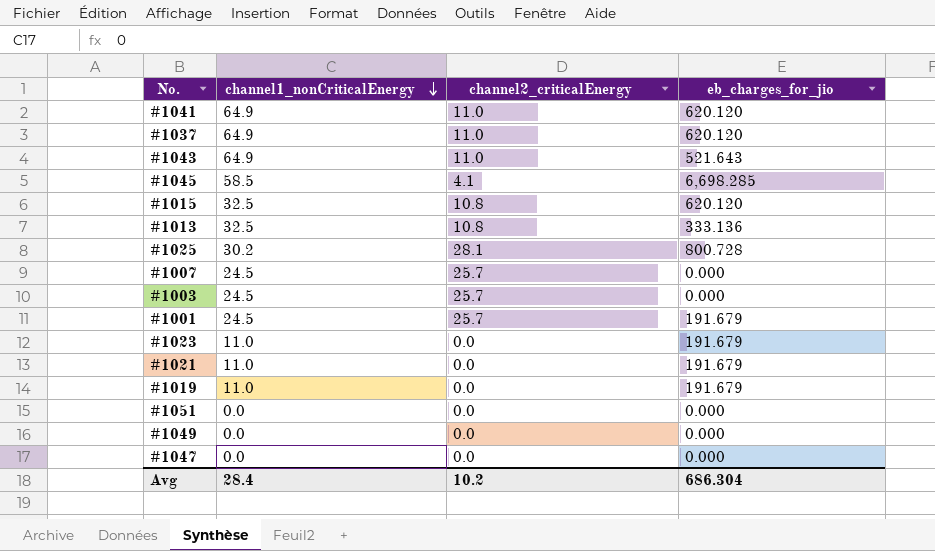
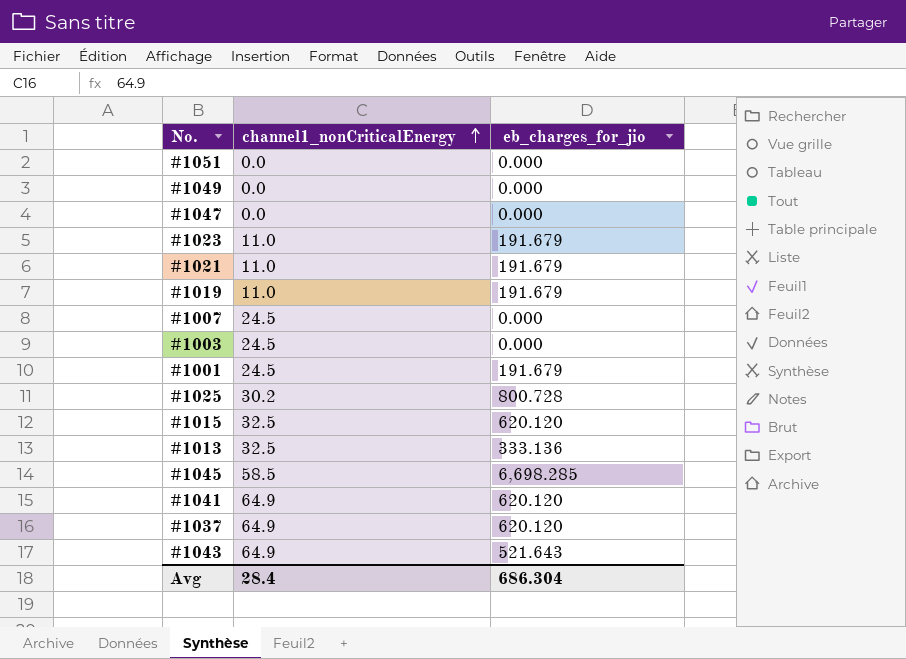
row order: channel1_nonCriticalEnergy descending -> channel1_nonCriticalEnergy ascending
column channel2_criticalEnergy | position: 3 -> none

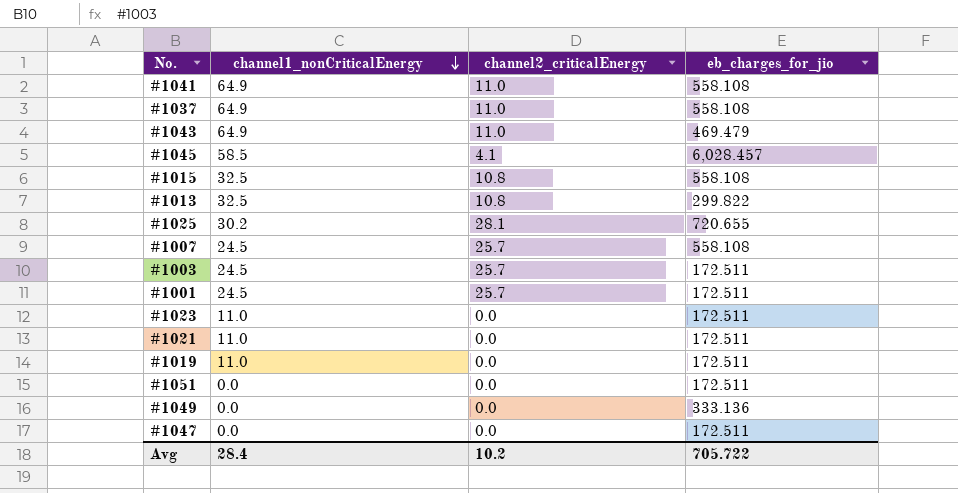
row order: channel1_nonCriticalEnergy ascending -> channel1_nonCriticalEnergy descending
column channel2_criticalEnergy | position: none -> 3
#1041 | eb_charges_for_jio: 620.120 -> 558.108
#1037 | eb_charges_for_jio: 620.120 -> 558.108
#1043 | eb_charges_for_jio: 521.643 -> 469.479
#1045 | eb_charges_for_jio: 6,698.285 -> 6,028.457
#1015 | eb_charges_for_jio: 620.120 -> 558.108
#1013 | eb_charges_for_jio: 333.136 -> 299.822
#1025 | eb_charges_for_jio: 800.728 -> 720.655
#1007 | eb_charges_for_jio: 0.000 -> 558.108
#1003 | eb_charges_for_jio: 0.000 -> 172.511
#1001 | eb_charges_for_jio: 191.679 -> 172.511
#1023 | eb_charges_for_jio: 191.679 -> 172.511
#1021 | eb_charges_for_jio: 191.679 -> 172.511
#1019 | eb_charges_for_jio: 191.679 -> 172.511
#1051 | eb_charges_for_jio: 0.000 -> 172.511
#1049 | eb_charges_for_jio: 0.000 -> 333.136
#1047 | eb_charges_for_jio: 0.000 -> 172.511
Avg | eb_charges_for_jio: 686.304 -> 705.722

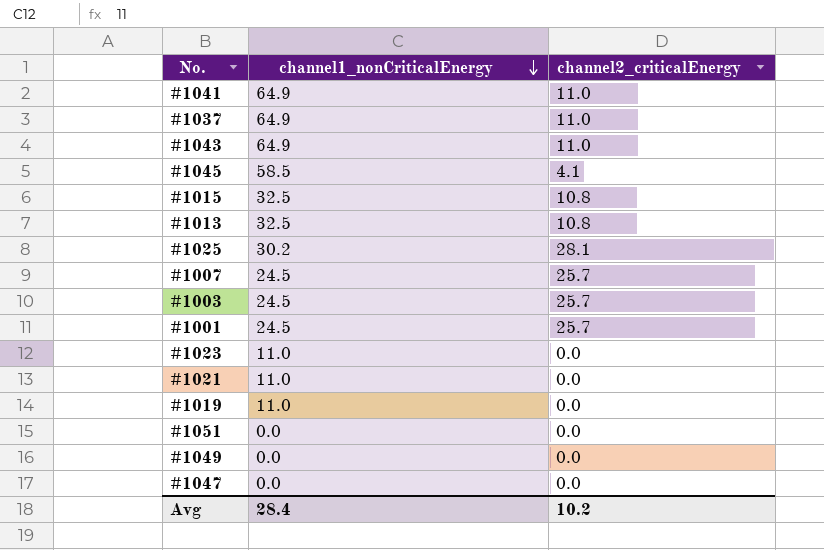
column eb_charges_for_jio | position: 4 -> none

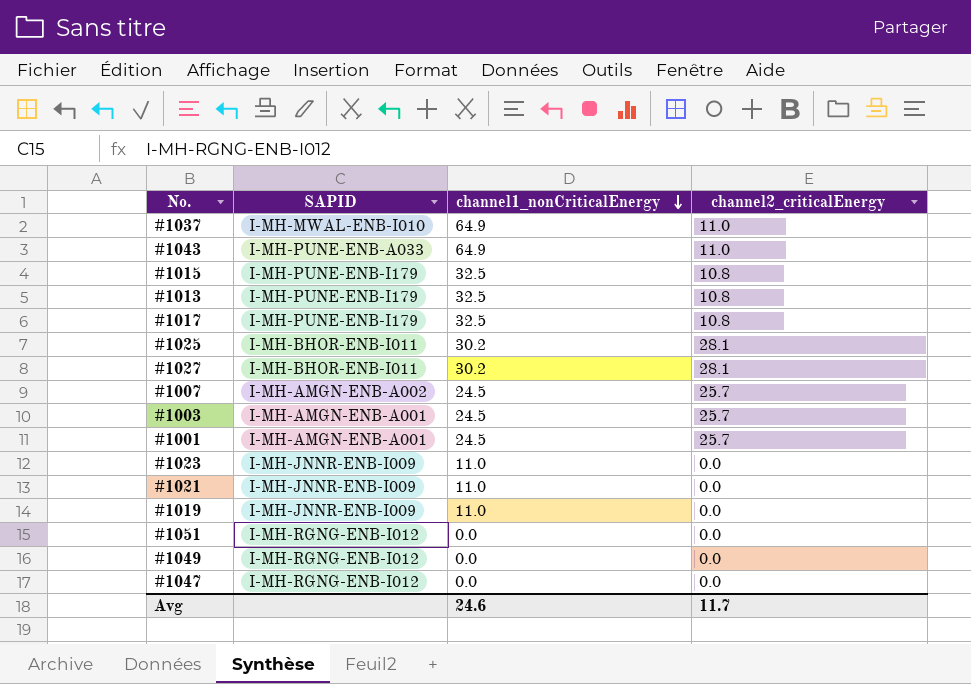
column SAPID | position: none -> 2
row #1041: 64.9 | 11.0 -> none
row #1045: 58.5 | 4.1 -> none
row #1017: none -> I-MH-PUNE-ENB-I179 | 32.5 | 10.8
row #1027: none -> I-MH-BHOR-ENB-I011 | 30.2 | 28.1
Avg | channel1_nonCriticalEnergy: 28.4 -> 24.6
Avg | channel2_criticalEnergy: 10.2 -> 11.7

